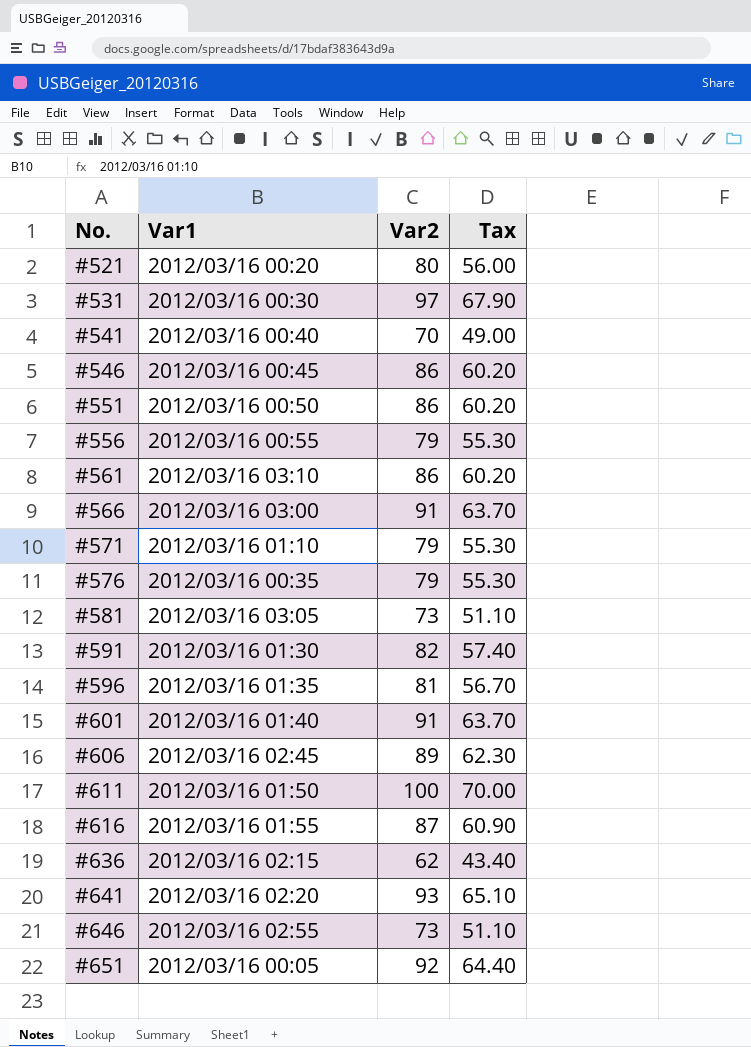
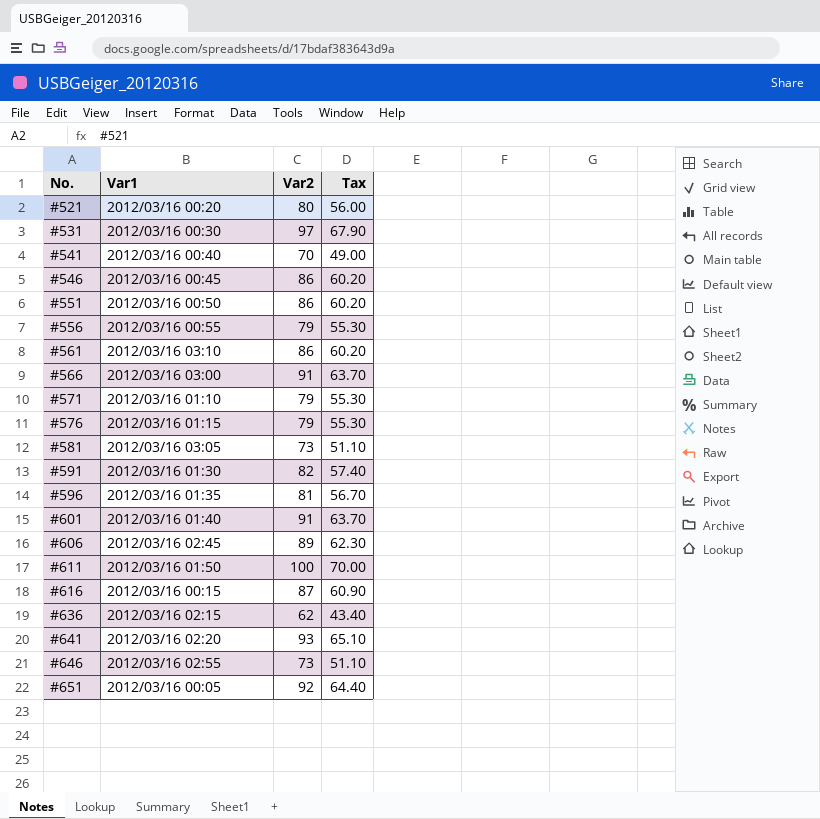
#576 | Var1: 2012/03/16 00:35 -> 2012/03/16 01:15
#616 | Var1: 2012/03/16 01:55 -> 2012/03/16 00:15

